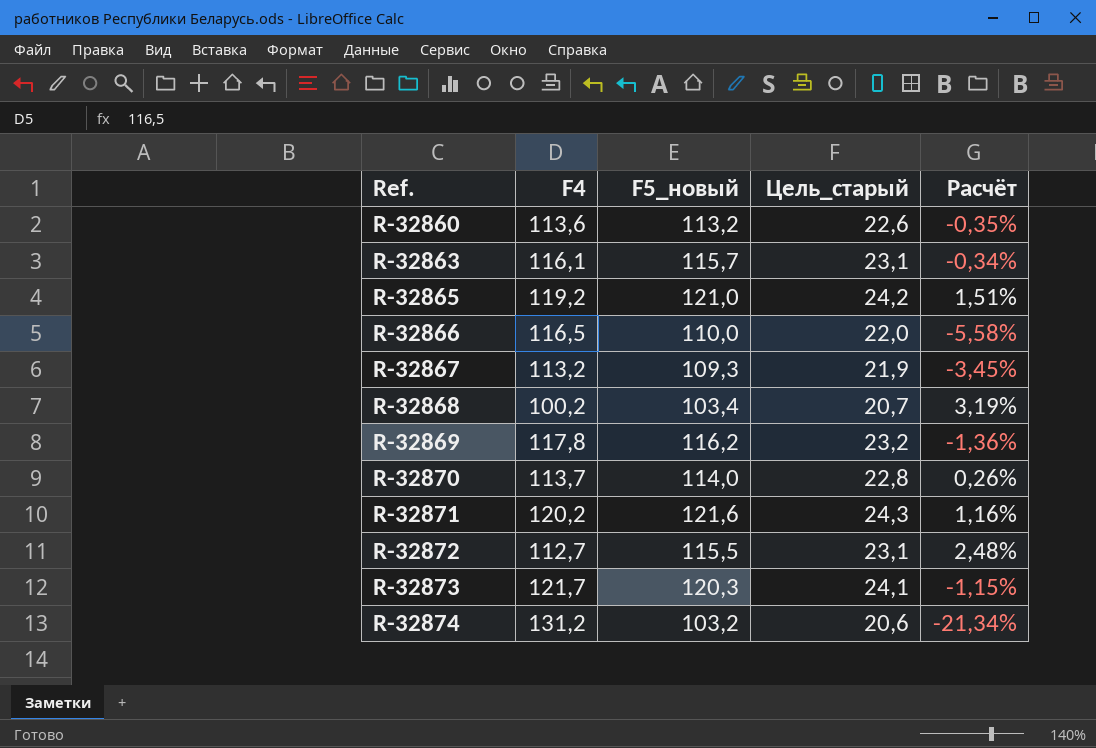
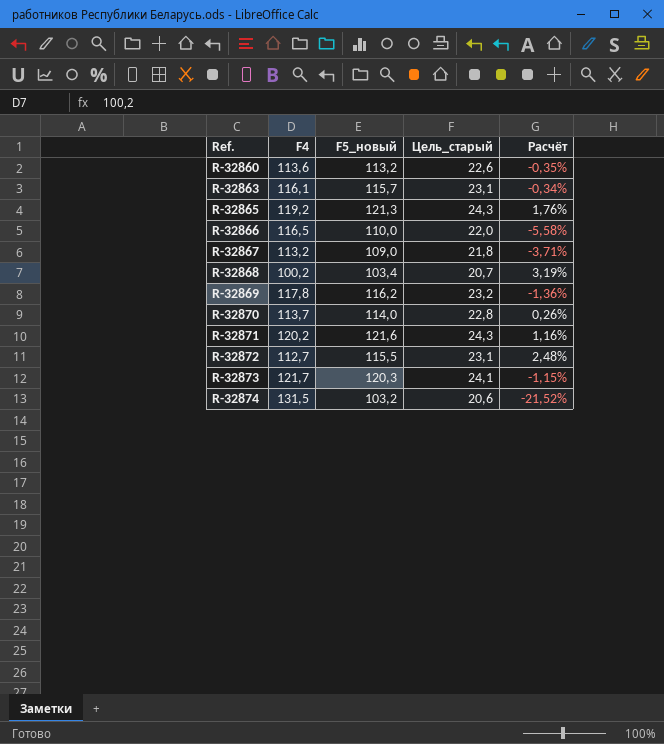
R-32865 | F5_новый: 121,0 -> 121,3
R-32865 | Цель_старый: 24,2 -> 24,3
R-32865 | Расчёт: 1,51% -> 1,76%
R-32867 | F5_новый: 109,3 -> 109,0
R-32867 | Цель_старый: 21,9 -> 21,8
R-32867 | Расчёт: -3,45% -> -3,71%
R-32874 | F4: 131,2 -> 131,5
R-32874 | Расчёт: -21,34% -> -21,52%

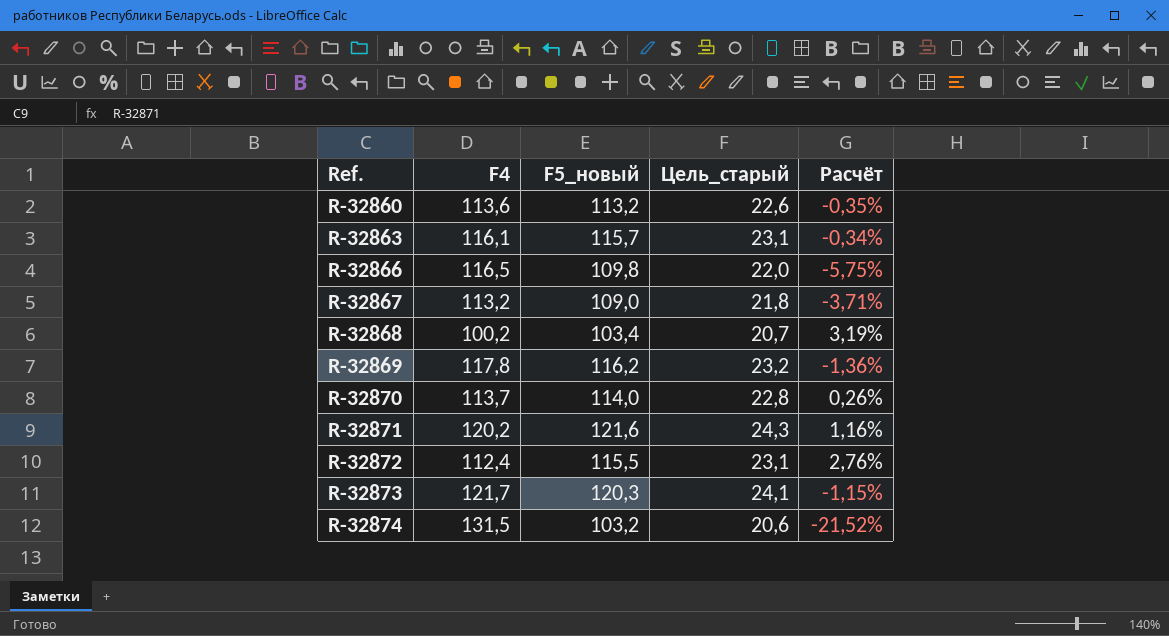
row R-32865: 119,2 | 121,3 | 24,3 | 1,76% -> none
R-32866 | F5_новый: 110,0 -> 109,8
R-32866 | Расчёт: -5,58% -> -5,75%
R-32872 | F4: 112,7 -> 112,4
R-32872 | Расчёт: 2,48% -> 2,76%

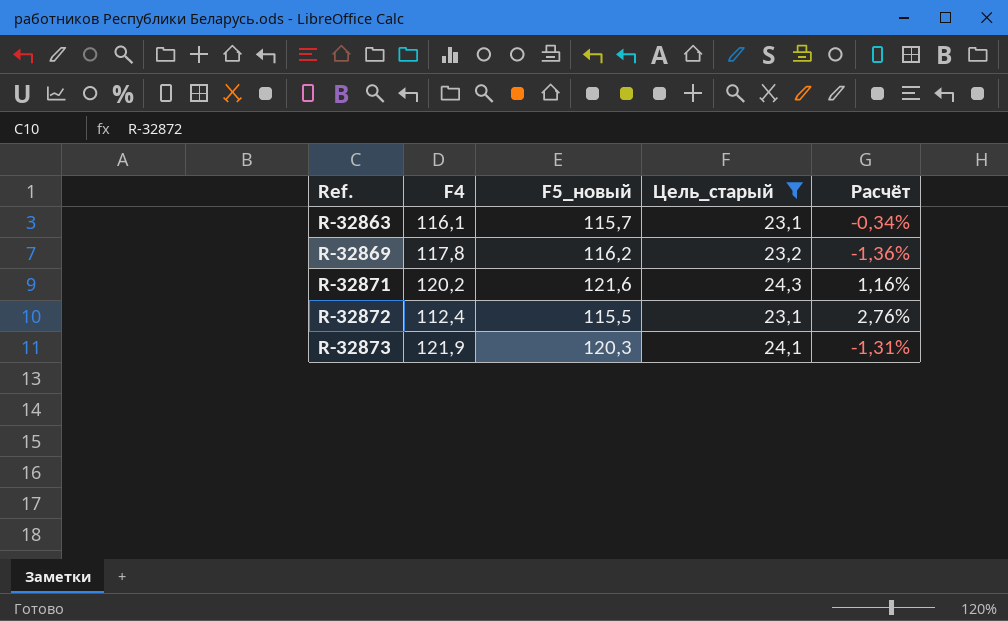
filter: none -> Цель_старый >= 23,1
R-32873 | F4: 121,7 -> 121,9
R-32873 | Расчёт: -1,15% -> -1,31%

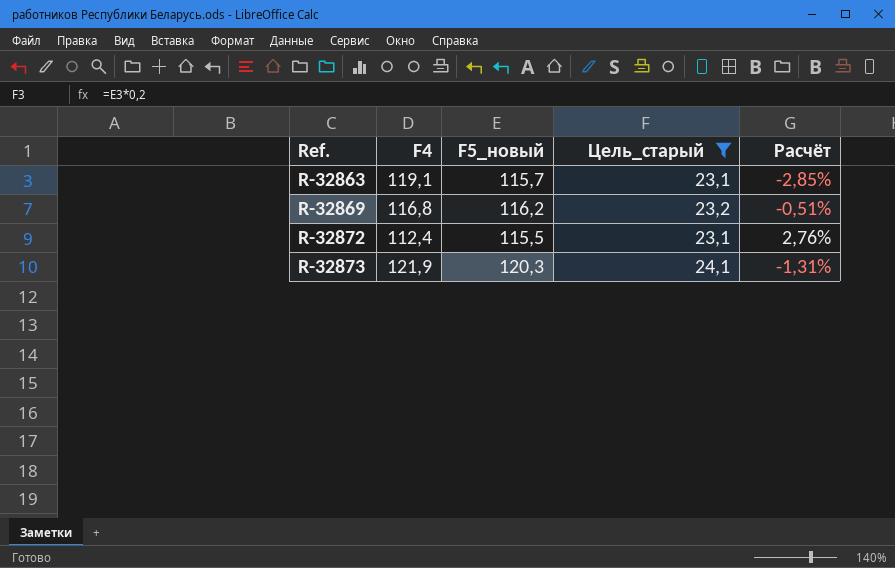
row R-32871: 120,2 | 121,6 | 24,3 | 1,16% -> none
R-32863 | F4: 116,1 -> 119,1
R-32863 | Расчёт: -0,34% -> -2,85%
R-32869 | F4: 117,8 -> 116,8
R-32869 | Расчёт: -1,36% -> -0,51%

